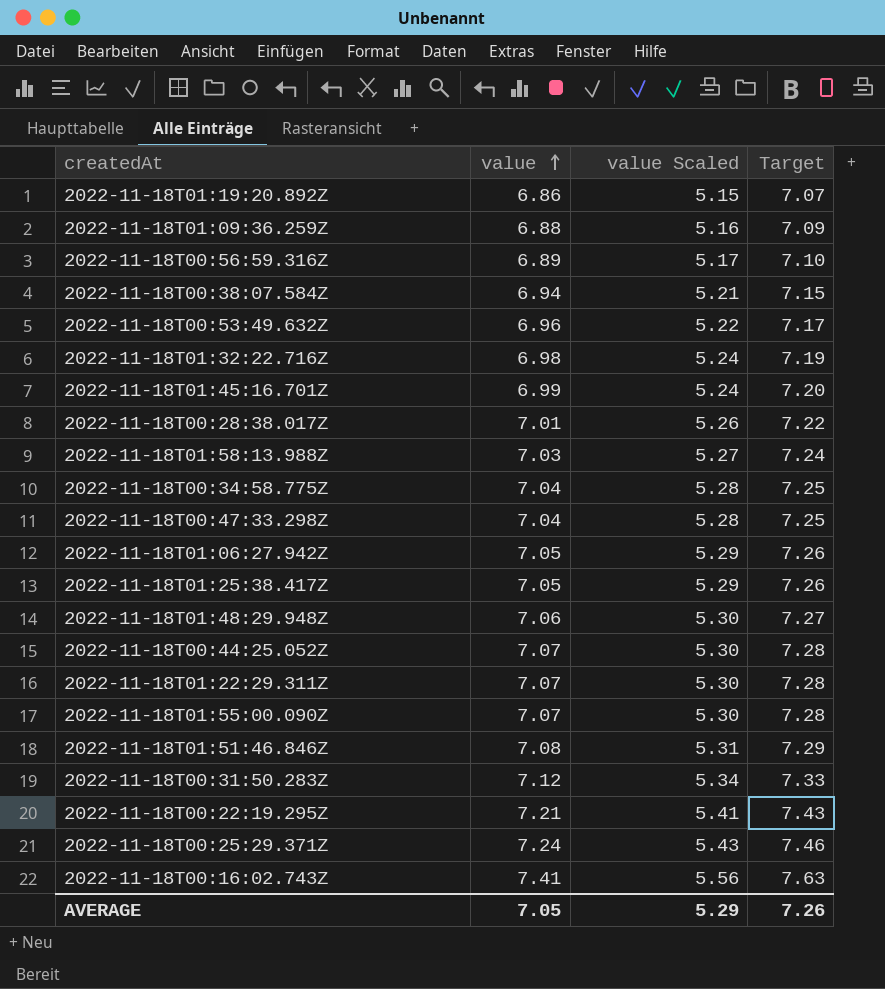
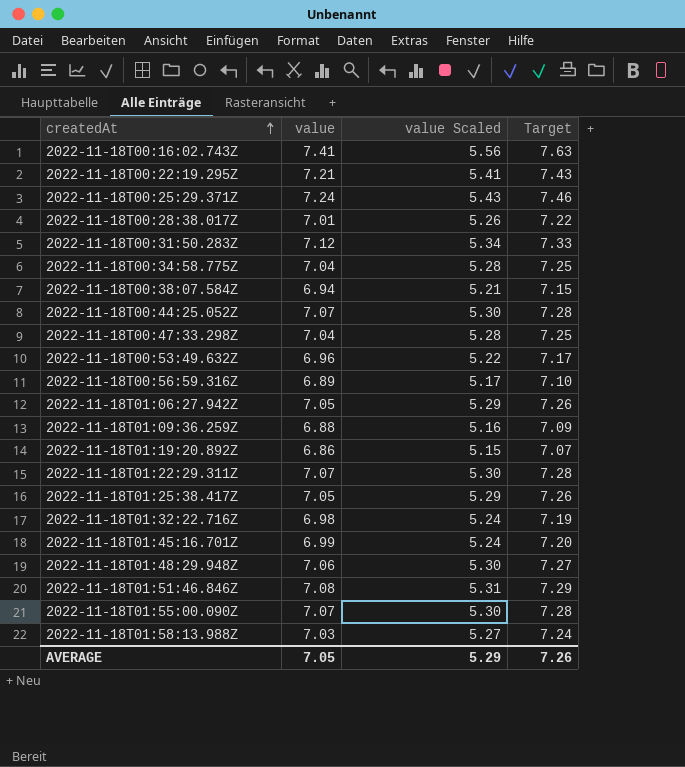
row order: value ascending -> createdAt ascending

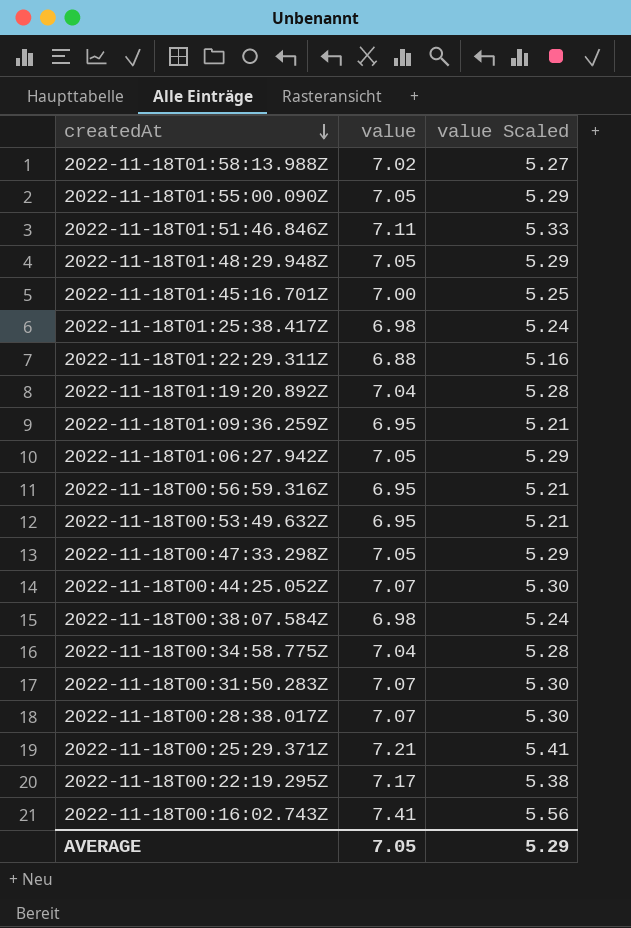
row order: createdAt ascending -> createdAt descending
column Target | formula: [value] * 1.03 -> none
row 2022-11-18T01:32:22.716Z: 6.98 | 5.24 | 7.19 -> none
2022-11-18T01:58:13.988Z | value: 7.03 -> 7.02
2022-11-18T01:55:00.090Z | value: 7.07 -> 7.05
2022-11-18T01:55:00.090Z | value Scaled: 5.30 -> 5.29
2022-11-18T01:51:46.846Z | value: 7.08 -> 7.11
2022-11-18T01:51:46.846Z | value Scaled: 5.31 -> 5.33
2022-11-18T01:48:29.948Z | value: 7.06 -> 7.05
2022-11-18T01:48:29.948Z | value Scaled: 5.30 -> 5.29
2022-11-18T01:45:16.701Z | value: 6.99 -> 7.00
2022-11-18T01:45:16.701Z | value Scaled: 5.24 -> 5.25
2022-11-18T01:25:38.417Z | value: 7.05 -> 6.98
2022-11-18T01:25:38.417Z | value Scaled: 5.29 -> 5.24
2022-11-18T01:22:29.311Z | value: 7.07 -> 6.88
2022-11-18T01:22:29.311Z | value Scaled: 5.30 -> 5.16
2022-11-18T01:19:20.892Z | value: 6.86 -> 7.04
2022-11-18T01:19:20.892Z | value Scaled: 5.15 -> 5.28
2022-11-18T01:09:36.259Z | value: 6.88 -> 6.95
2022-11-18T01:09:36.259Z | value Scaled: 5.16 -> 5.21
2022-11-18T00:56:59.316Z | value: 6.89 -> 6.95
2022-11-18T00:56:59.316Z | value Scaled: 5.17 -> 5.21
2022-11-18T00:53:49.632Z | value: 6.96 -> 6.95
2022-11-18T00:53:49.632Z | value Scaled: 5.22 -> 5.21
2022-11-18T00:47:33.298Z | value: 7.04 -> 7.05
2022-11-18T00:47:33.298Z | value Scaled: 5.28 -> 5.29
2022-11-18T00:38:07.584Z | value: 6.94 -> 6.98
2022-11-18T00:38:07.584Z | value Scaled: 5.21 -> 5.24
2022-11-18T00:31:50.283Z | value: 7.12 -> 7.07
2022-11-18T00:31:50.283Z | value Scaled: 5.34 -> 5.30
2022-11-18T00:28:38.017Z | value: 7.01 -> 7.07
2022-11-18T00:28:38.017Z | value Scaled: 5.26 -> 5.30
2022-11-18T00:25:29.371Z | value: 7.24 -> 7.21
2022-11-18T00:25:29.371Z | value Scaled: 5.43 -> 5.41
2022-11-18T00:22:19.295Z | value: 7.21 -> 7.17
2022-11-18T00:22:19.295Z | value Scaled: 5.41 -> 5.38

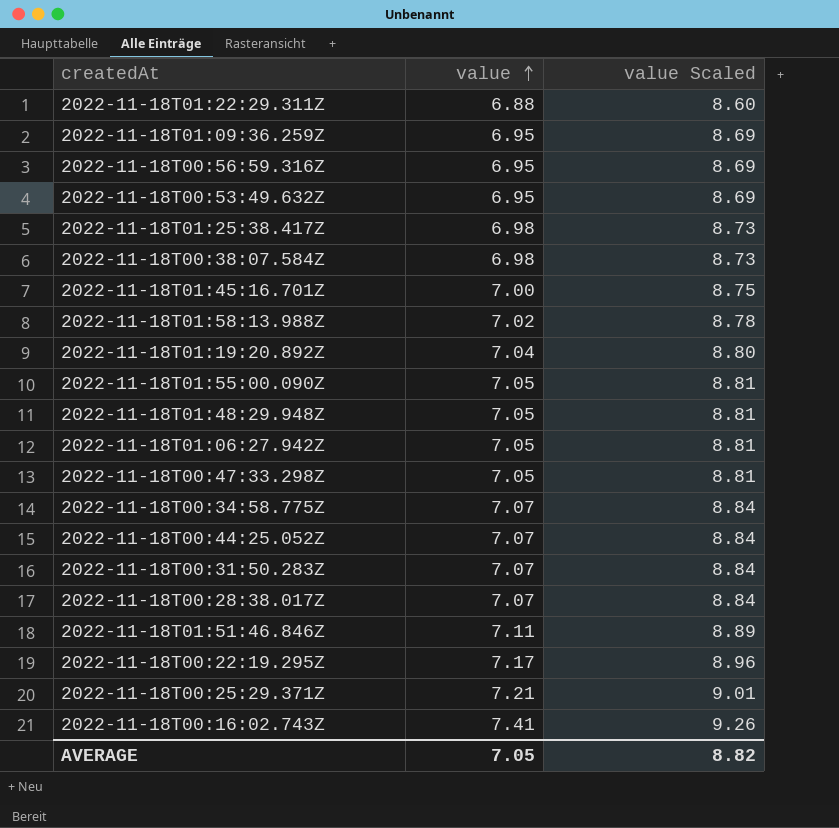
row order: createdAt descending -> value ascending
column value Scaled | formula: [value] * 0.75 -> [value] * 1.25
2022-11-18T00:34:58.775Z | value: 7.04 -> 7.07
AVERAGE | value Scaled: 5.29 -> 8.82

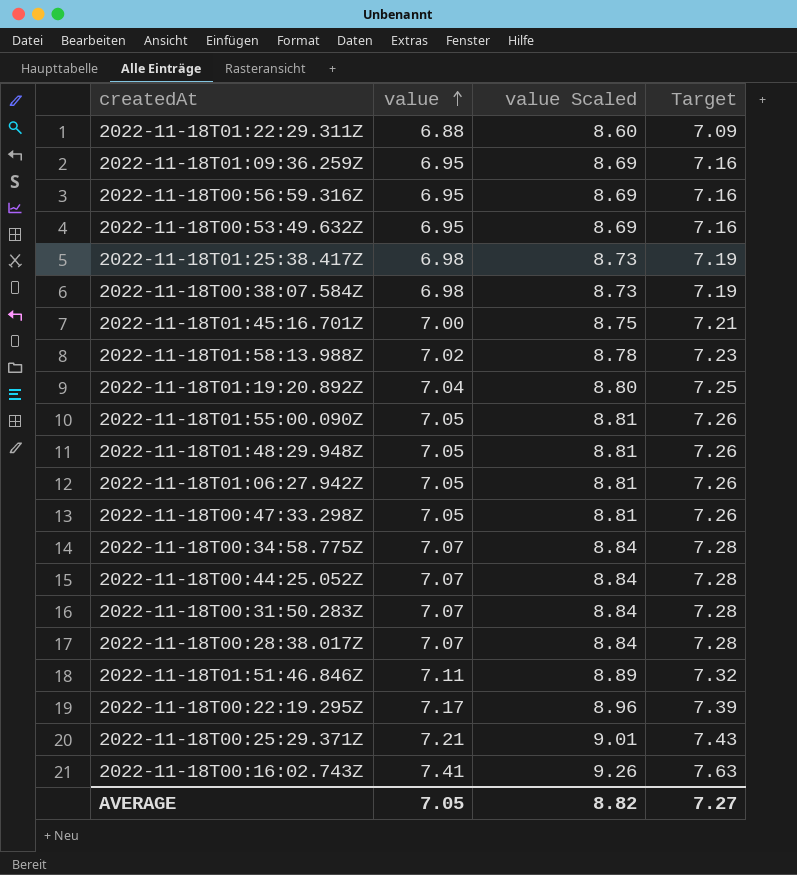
column Target | formula: none -> [value] * 1.03

